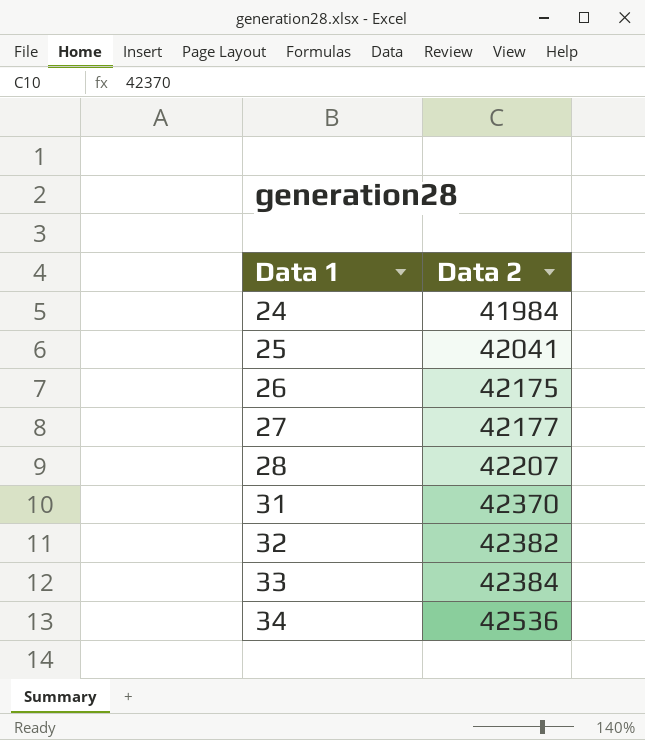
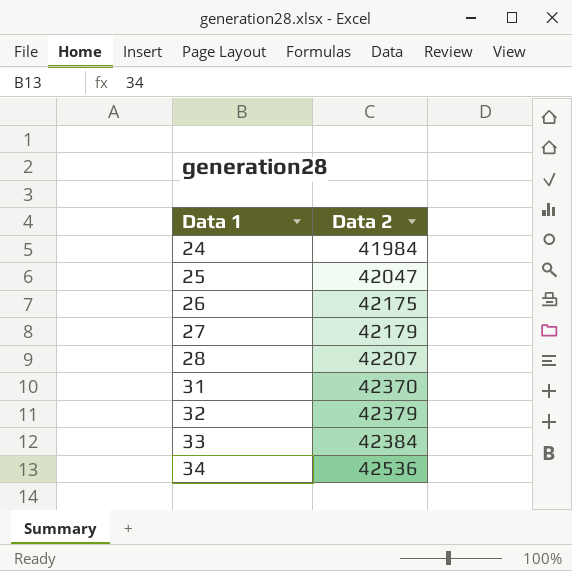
25 | Data 2: 42041 -> 42047
27 | Data 2: 42177 -> 42179
32 | Data 2: 42382 -> 42379

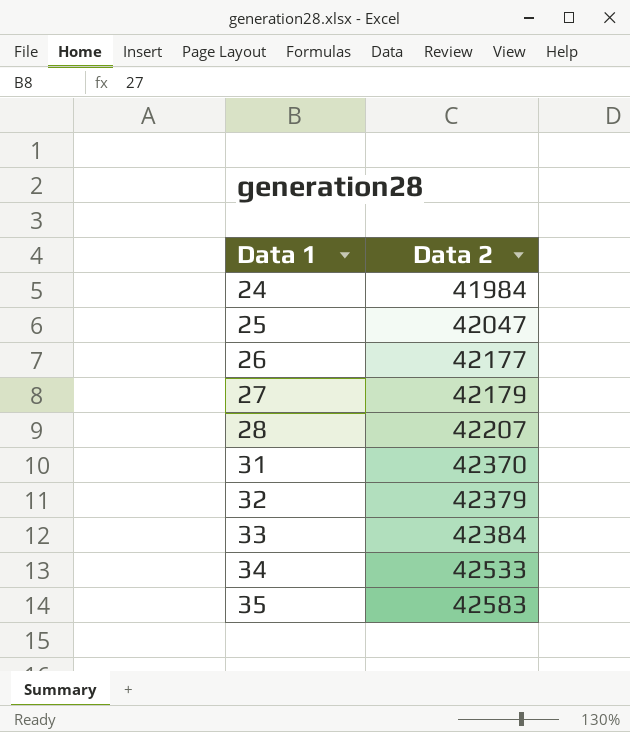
26 | Data 2: 42175 -> 42177
34 | Data 2: 42536 -> 42533
row 35: none -> 42583

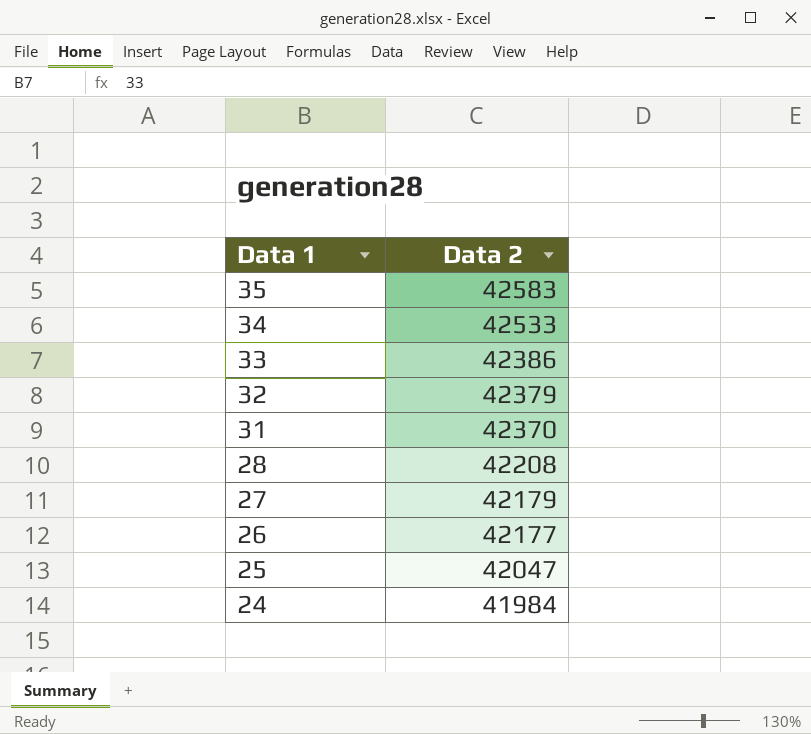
row order: Data 1 ascending -> Data 1 descending
33 | Data 2: 42384 -> 42386
28 | Data 2: 42207 -> 42208

